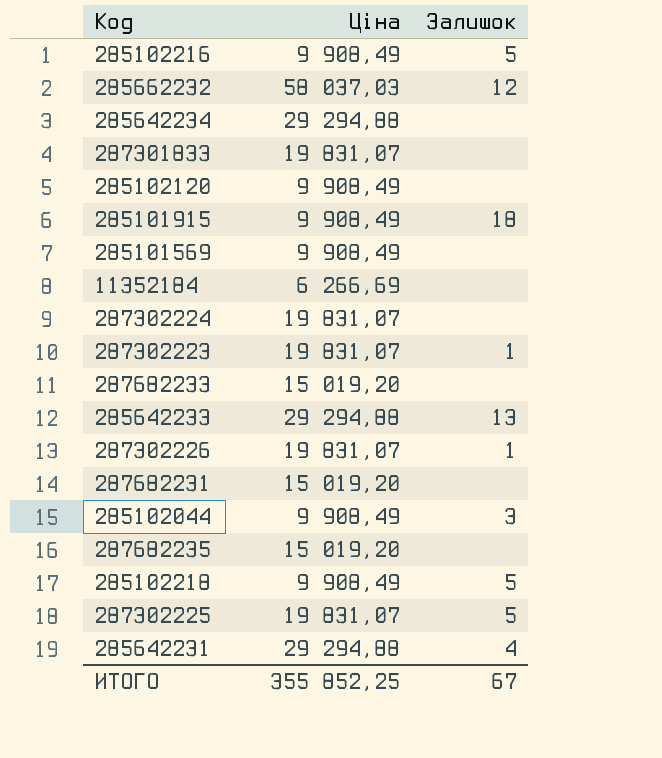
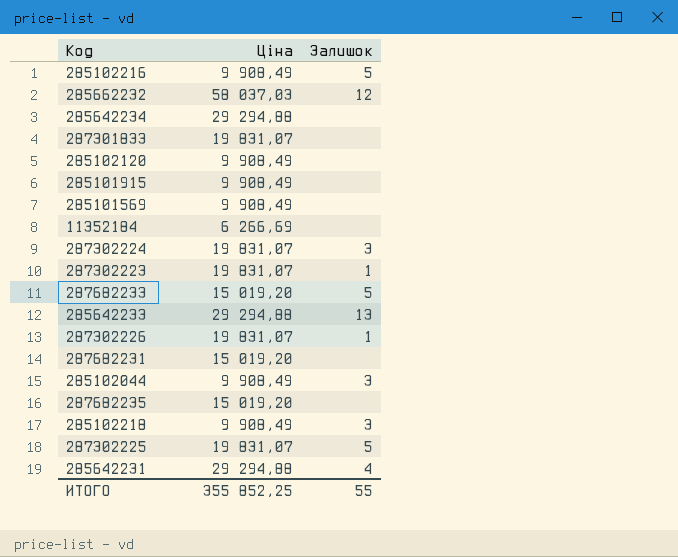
285101915 | Залишок: 18 -> none
287302224 | Залишок: none -> 3
287682233 | Залишок: none -> 5
285102218 | Залишок: 5 -> 3
ИТОГО | Залишок: 67 -> 55

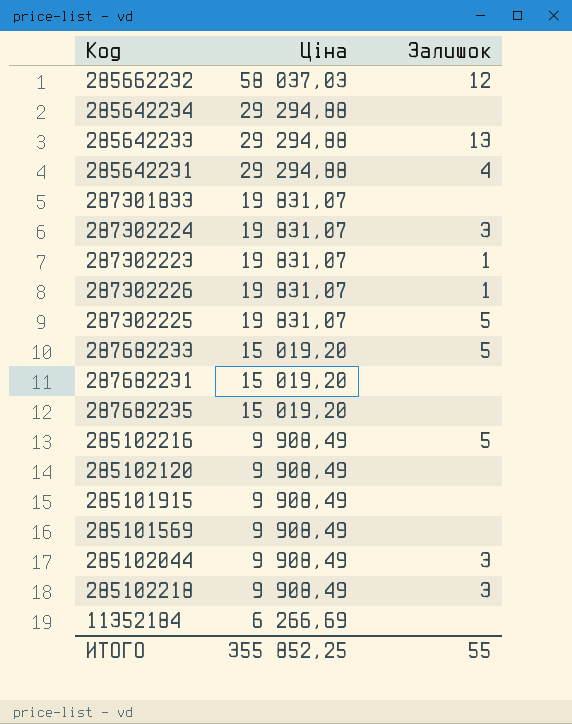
row order: none -> Ціна descending

